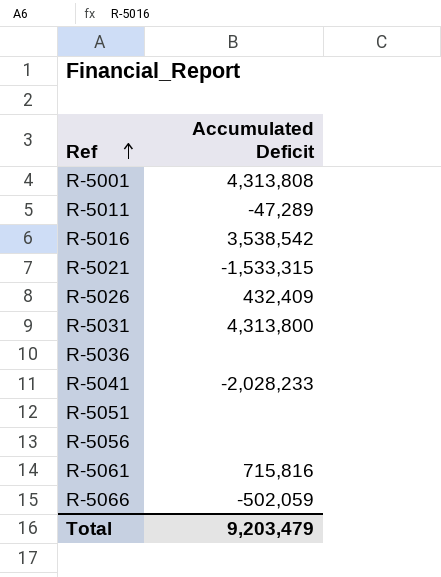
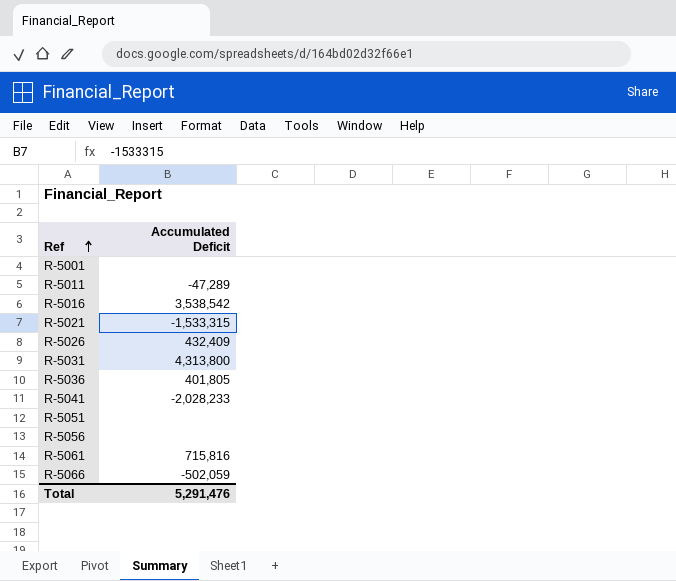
R-5001 | Accumulated Deficit: 4,313,808 -> none
R-5036 | Accumulated Deficit: none -> 401,805
Total | Accumulated Deficit: 9,203,479 -> 5,291,476

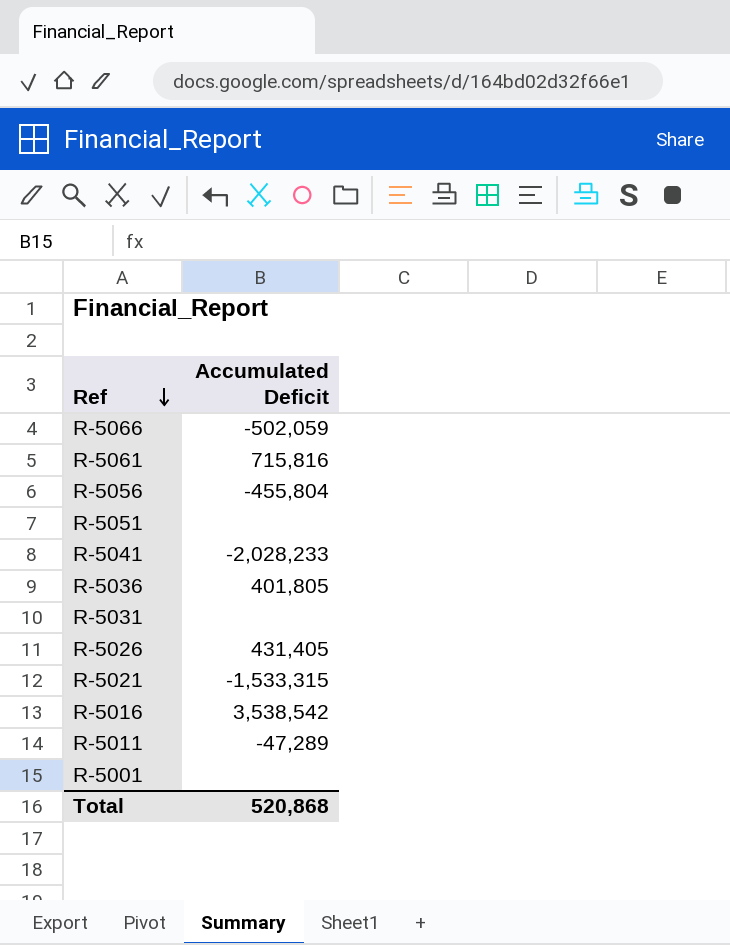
row order: Ref ascending -> Ref descending
R-5056 | Accumulated Deficit: none -> -455,804
R-5031 | Accumulated Deficit: 4,313,800 -> none
R-5026 | Accumulated Deficit: 432,409 -> 431,405
Total | Accumulated Deficit: 5,291,476 -> 520,868

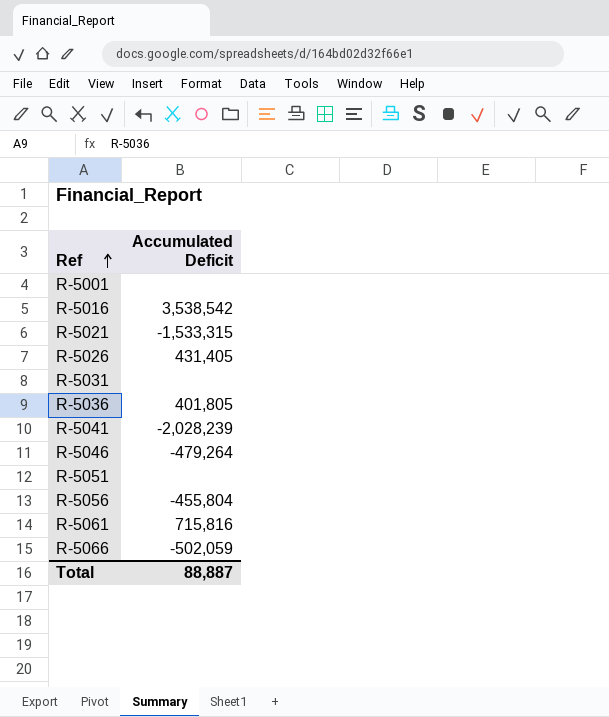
row order: Ref descending -> Ref ascending
row R-5011: -47,289 -> none
R-5041 | Accumulated Deficit: -2,028,233 -> -2,028,239
row R-5046: none -> -479,264
Total | Accumulated Deficit: 520,868 -> 88,887

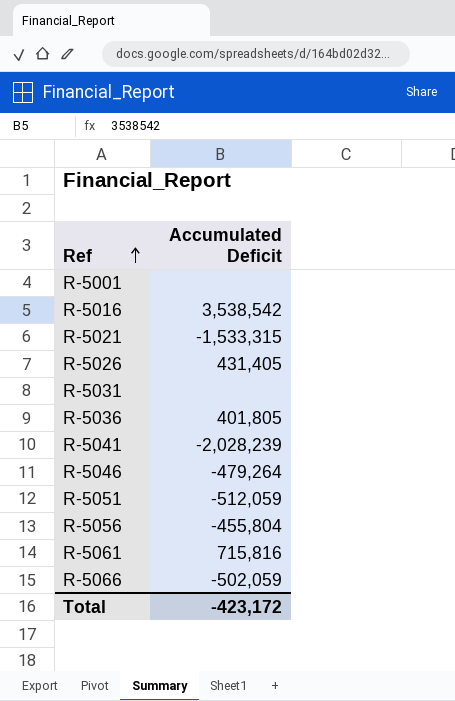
R-5051 | Accumulated Deficit: none -> -512,059
Total | Accumulated Deficit: 88,887 -> -423,172

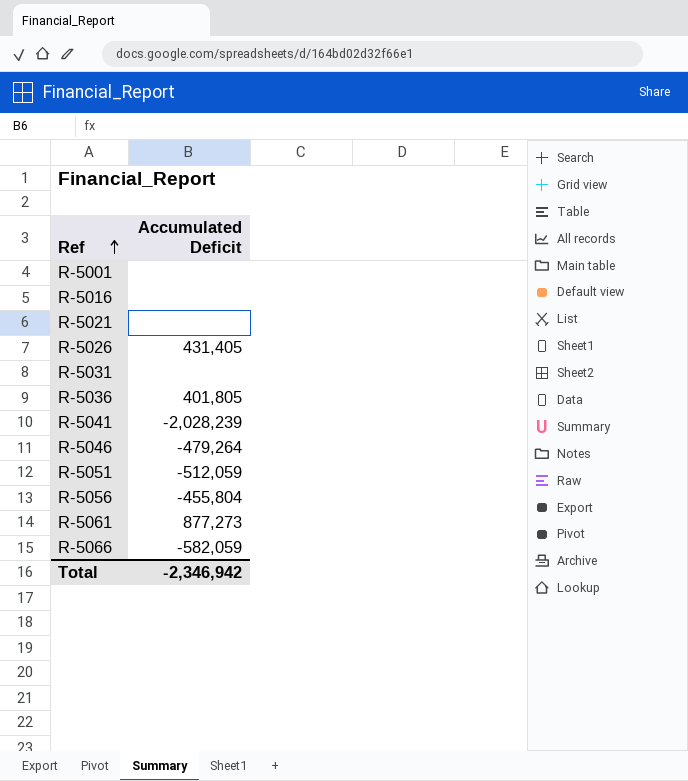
R-5016 | Accumulated Deficit: 3,538,542 -> none
R-5021 | Accumulated Deficit: -1,533,315 -> none
R-5061 | Accumulated Deficit: 715,816 -> 877,273
R-5066 | Accumulated Deficit: -502,059 -> -582,059
Total | Accumulated Deficit: -423,172 -> -2,346,942

